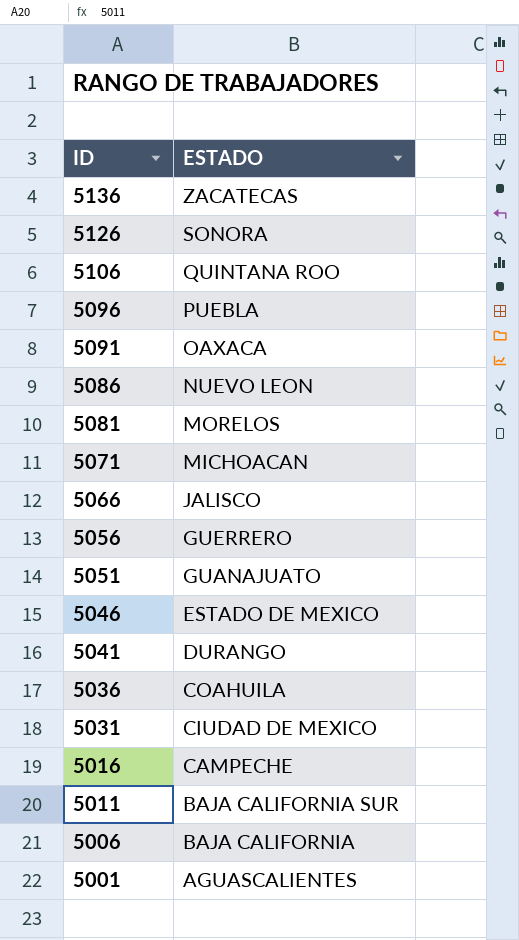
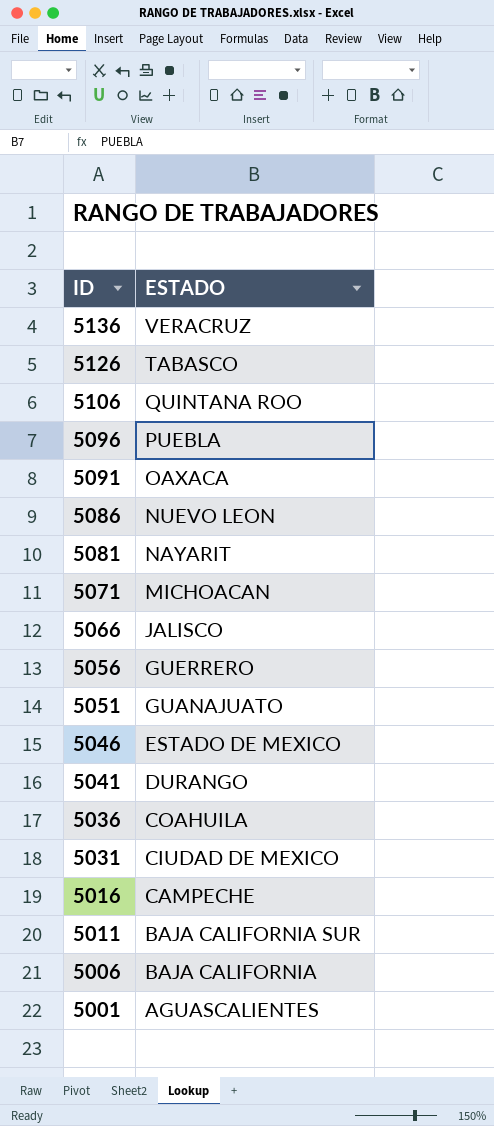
5136 | ESTADO: ZACATECAS -> VERACRUZ
5126 | ESTADO: SONORA -> TABASCO
5081 | ESTADO: MORELOS -> NAYARIT

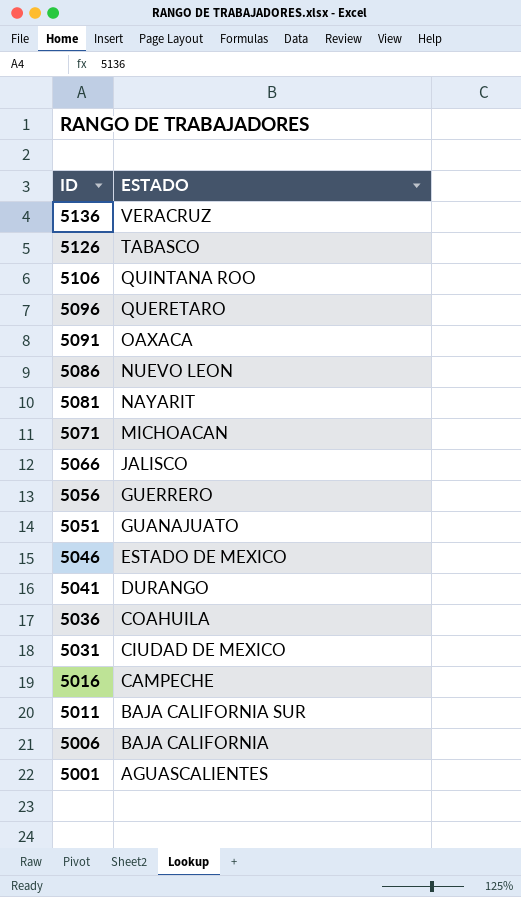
5096 | ESTADO: PUEBLA -> QUERETARO

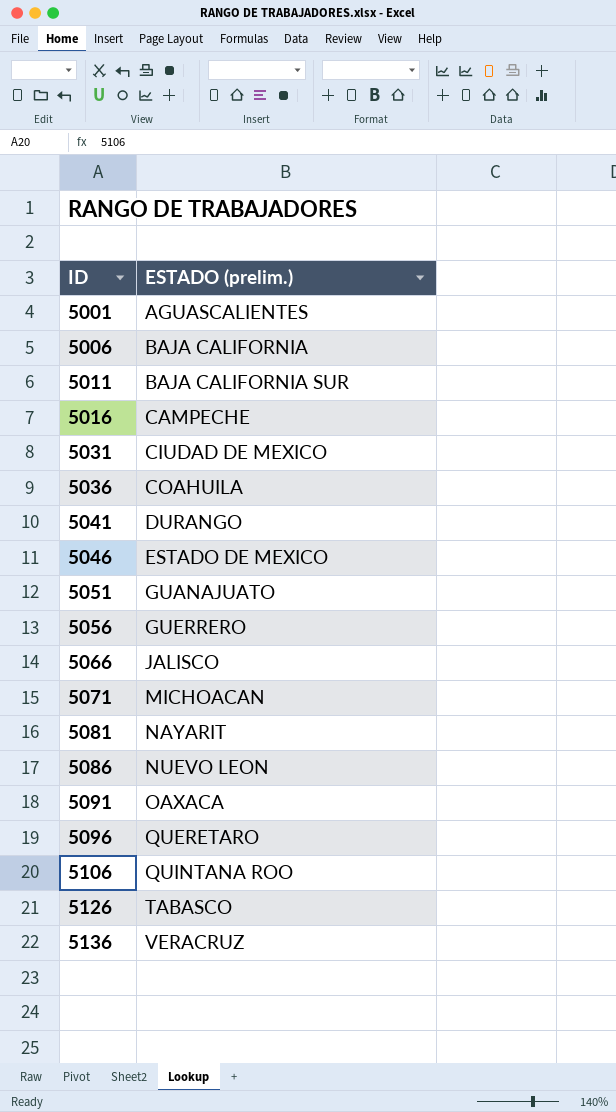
row order: ID descending -> ID ascending
column name: ESTADO -> ESTADO (prelim.)

